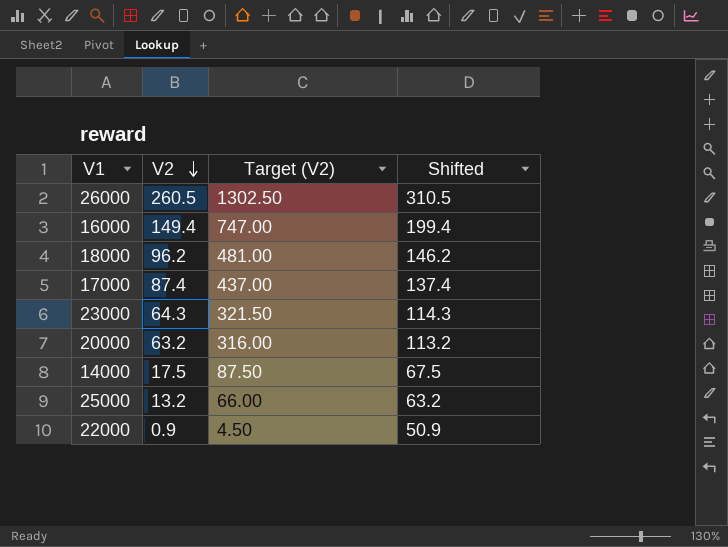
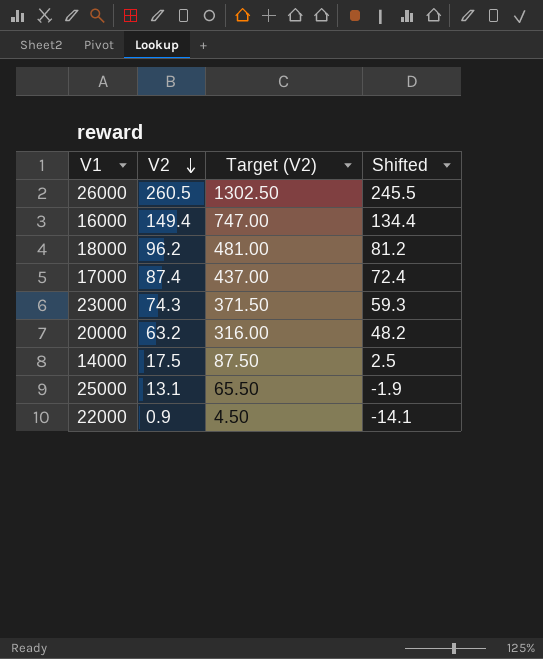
column Shifted | formula: [V2] + 50 -> [V2] - 15
23000 | V2: 64.3 -> 74.3
23000 | Target (V2): 321.50 -> 371.50
25000 | V2: 13.2 -> 13.1
25000 | Target (V2): 66.00 -> 65.50

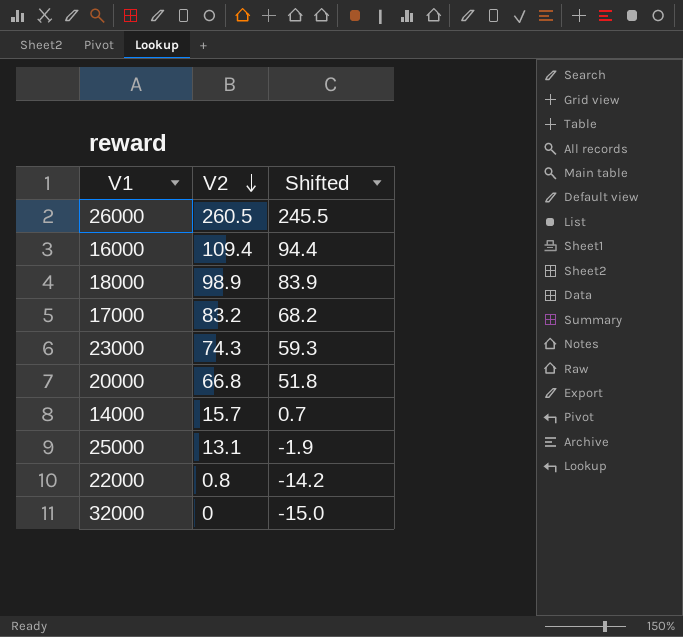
column Target (V2) | formula: [V2] * 5 -> none
16000 | V2: 149.4 -> 109.4
16000 | Shifted: 134.4 -> 94.4
18000 | V2: 96.2 -> 98.9
18000 | Shifted: 81.2 -> 83.9
17000 | V2: 87.4 -> 83.2
17000 | Shifted: 72.4 -> 68.2
20000 | V2: 63.2 -> 66.8
20000 | Shifted: 48.2 -> 51.8
14000 | V2: 17.5 -> 15.7
14000 | Shifted: 2.5 -> 0.7
22000 | V2: 0.9 -> 0.8
22000 | Shifted: -14.1 -> -14.2
row 32000: none -> 0 | -15.0

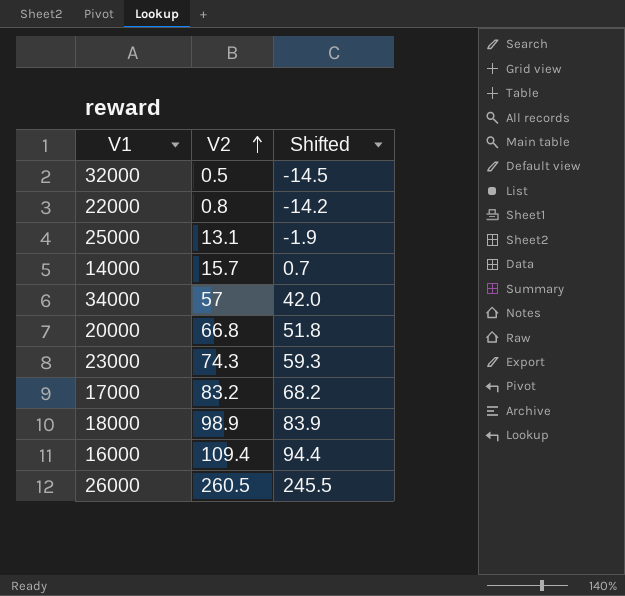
row order: V2 descending -> V2 ascending
32000 | V2: 0 -> 0.5
32000 | Shifted: -15.0 -> -14.5
row 34000: none -> 57 | 42.0

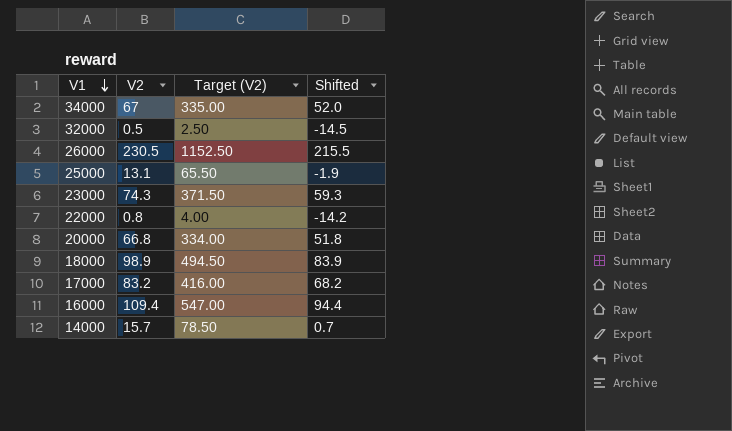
row order: V2 ascending -> V1 descending
column Target (V2) | formula: none -> [V2] * 5
34000 | V2: 57 -> 67
34000 | Shifted: 42.0 -> 52.0
26000 | V2: 260.5 -> 230.5
26000 | Shifted: 245.5 -> 215.5

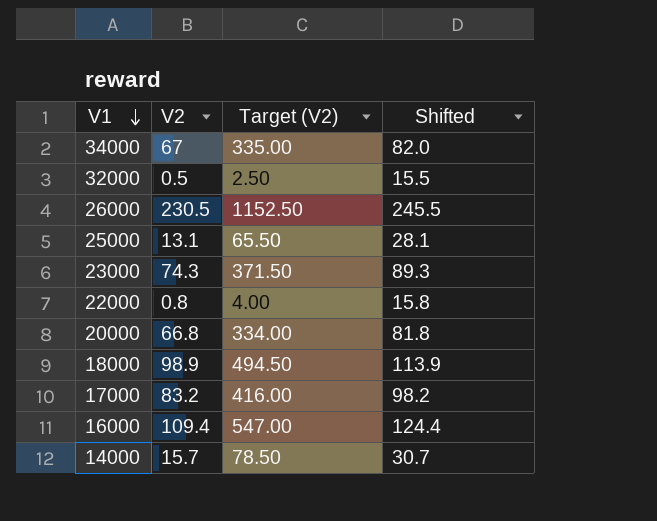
column Shifted | formula: [V2] - 15 -> [V2] + 15

